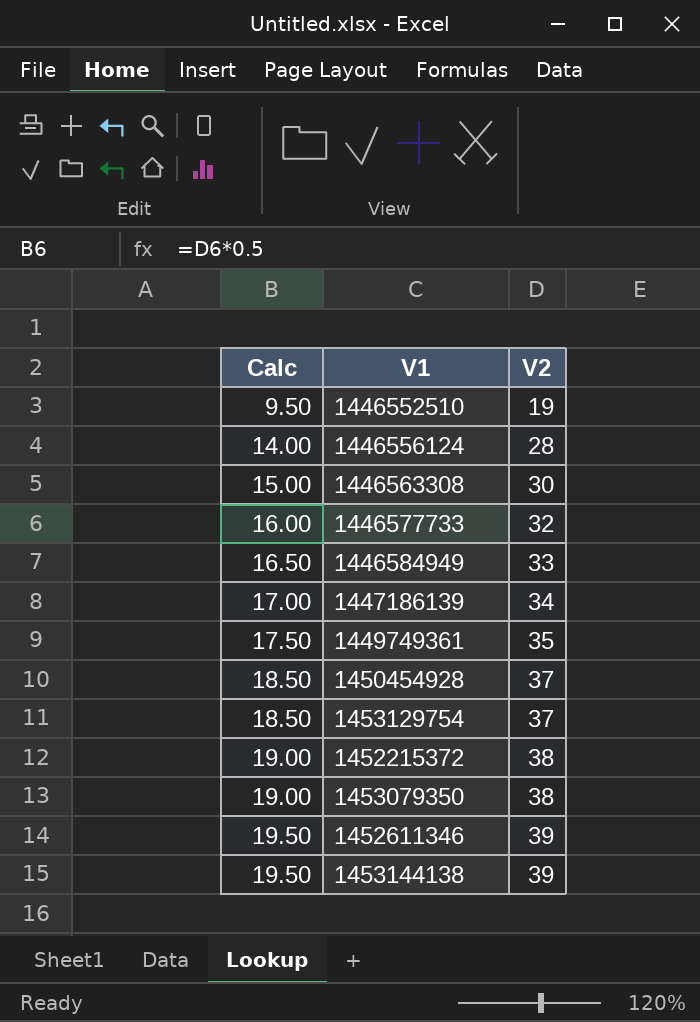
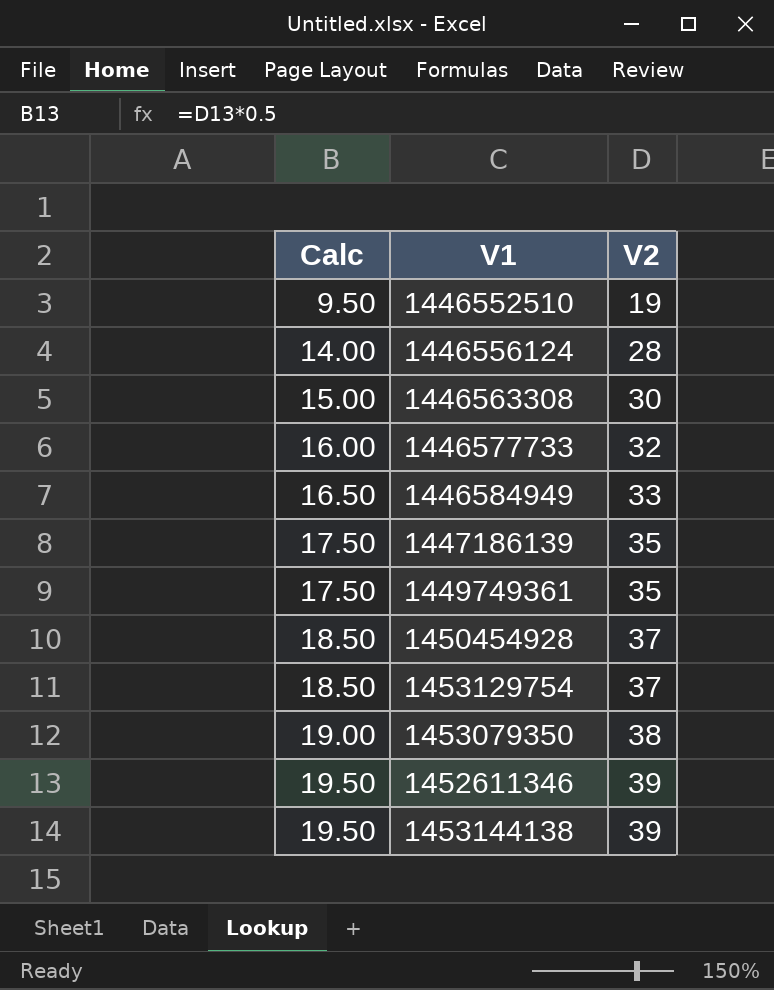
row 1452215372: 19.00 | 38 -> none
1447186139 | Calc: 17.00 -> 17.50
1447186139 | V2: 34 -> 35

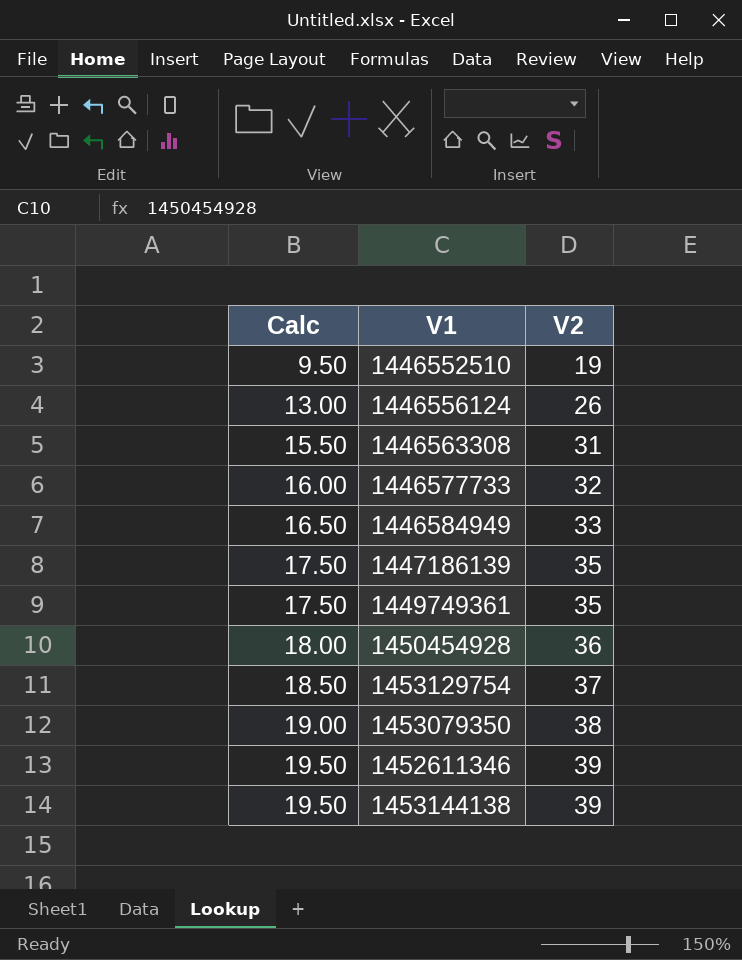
1446556124 | Calc: 14.00 -> 13.00
1446556124 | V2: 28 -> 26
1446563308 | Calc: 15.00 -> 15.50
1446563308 | V2: 30 -> 31
1450454928 | Calc: 18.50 -> 18.00
1450454928 | V2: 37 -> 36

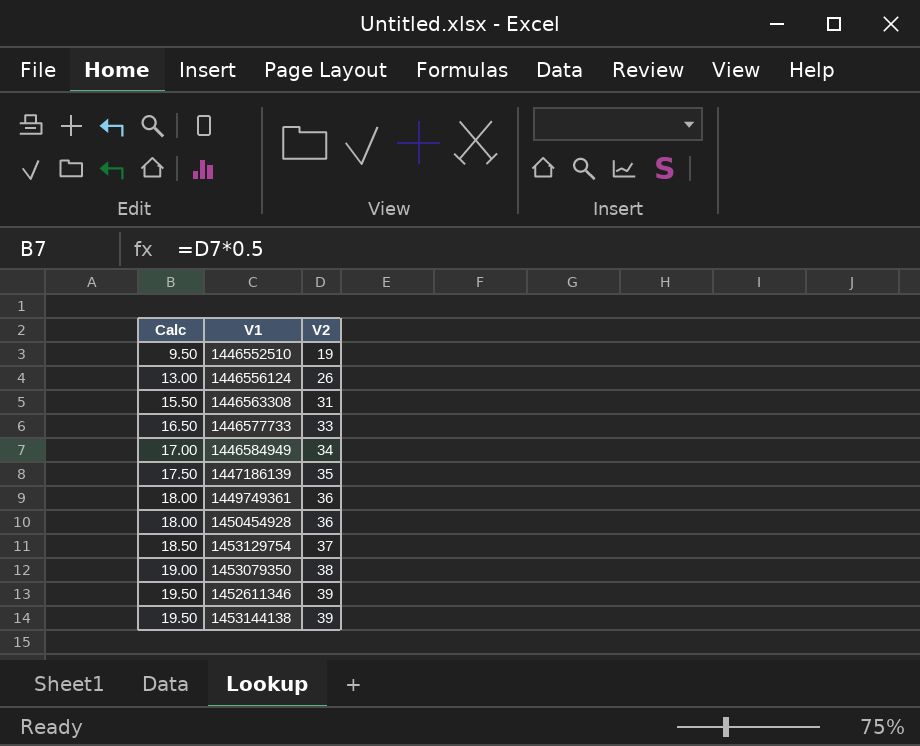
1446577733 | Calc: 16.00 -> 16.50
1446577733 | V2: 32 -> 33
1446584949 | Calc: 16.50 -> 17.00
1446584949 | V2: 33 -> 34
1449749361 | Calc: 17.50 -> 18.00
1449749361 | V2: 35 -> 36

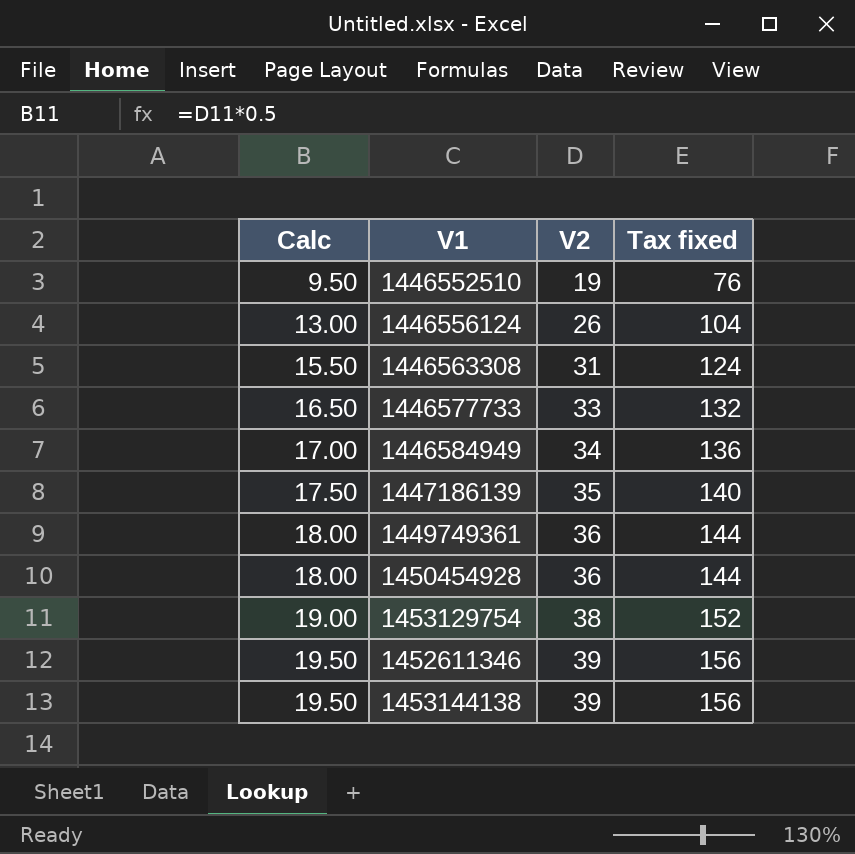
column Tax fixed | formula: none -> [V2] * 4
row 1453079350: 19.00 | 38 -> none
1453129754 | Calc: 18.50 -> 19.00
1453129754 | V2: 37 -> 38

